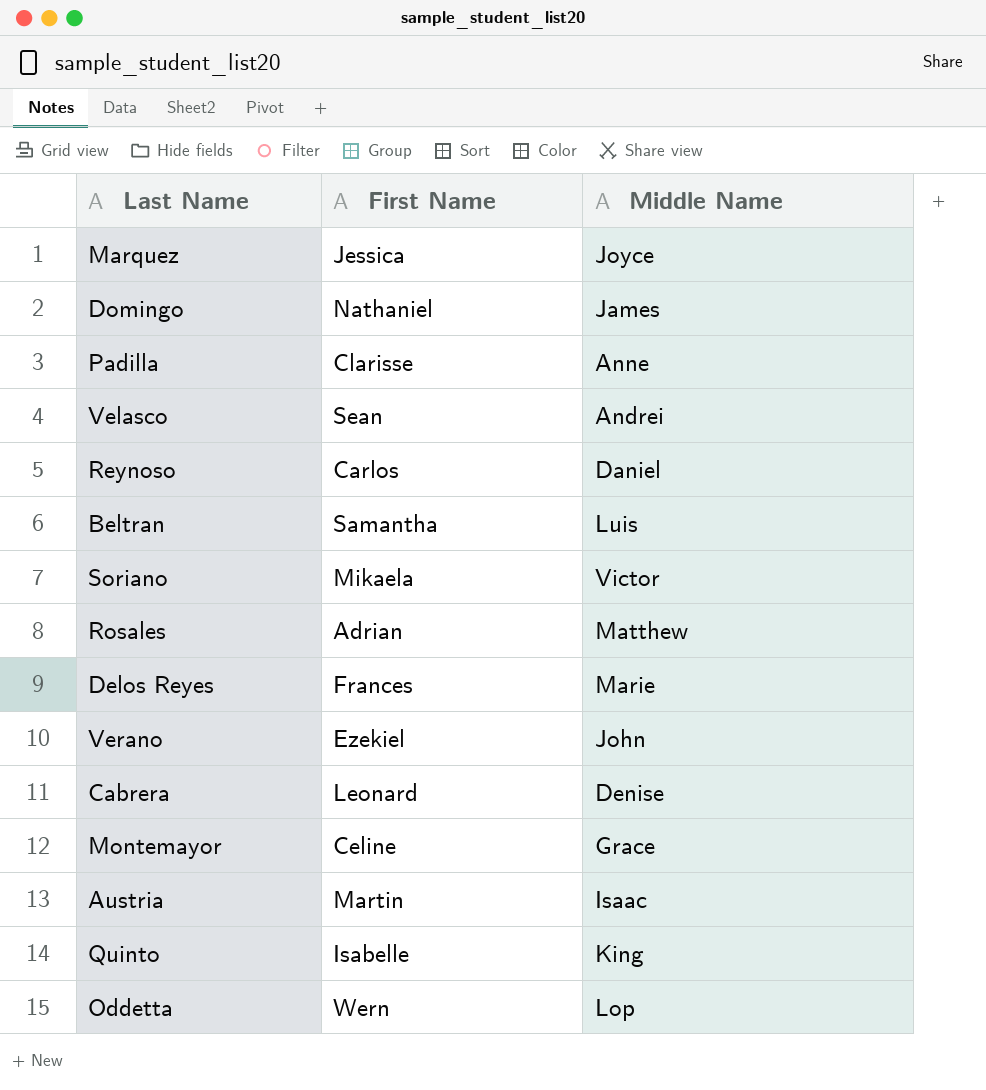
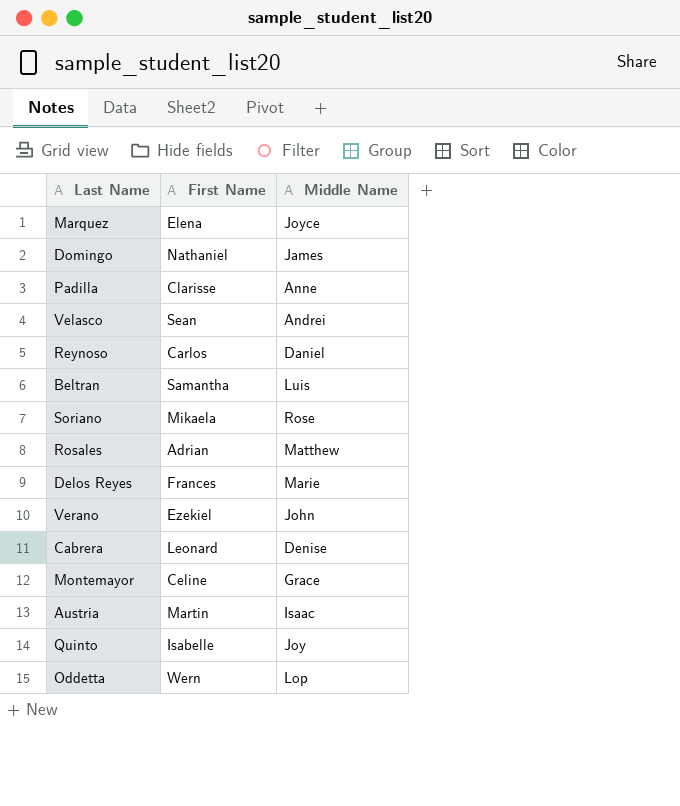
Marquez | First Name: Jessica -> Elena
Soriano | Middle Name: Victor -> Rose
Quinto | Middle Name: King -> Joy

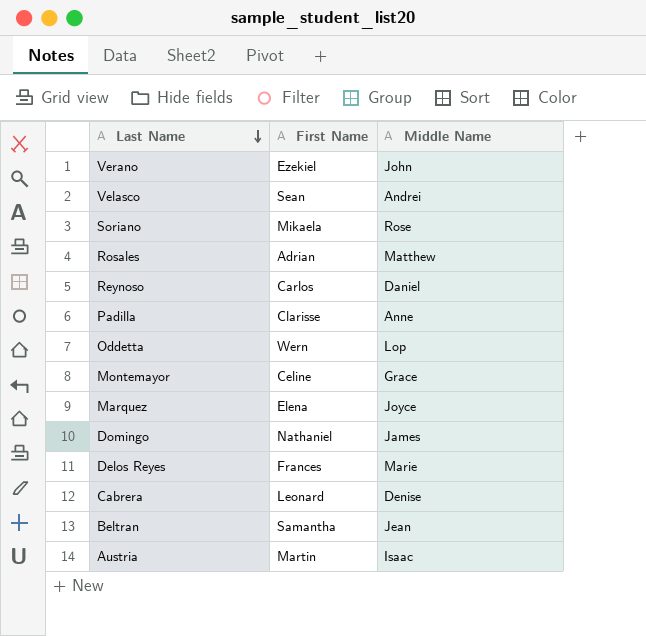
row order: none -> Last Name descending
row Quinto: Isabelle | Joy -> none
Beltran | Middle Name: Luis -> Jean

